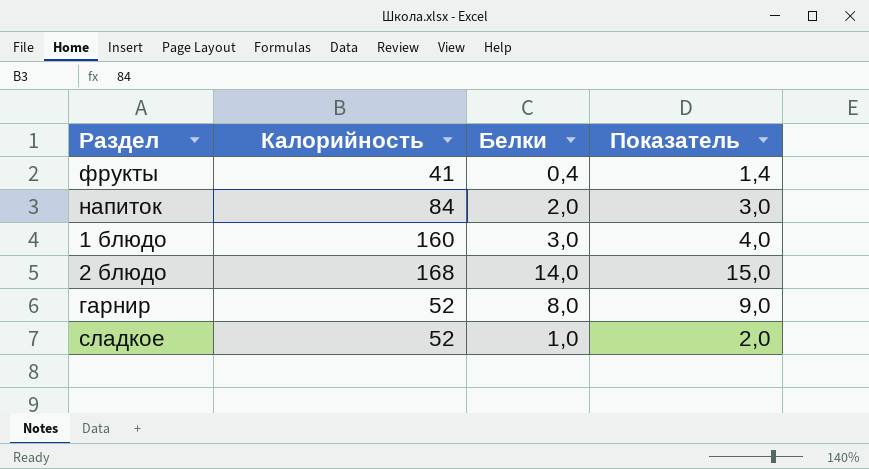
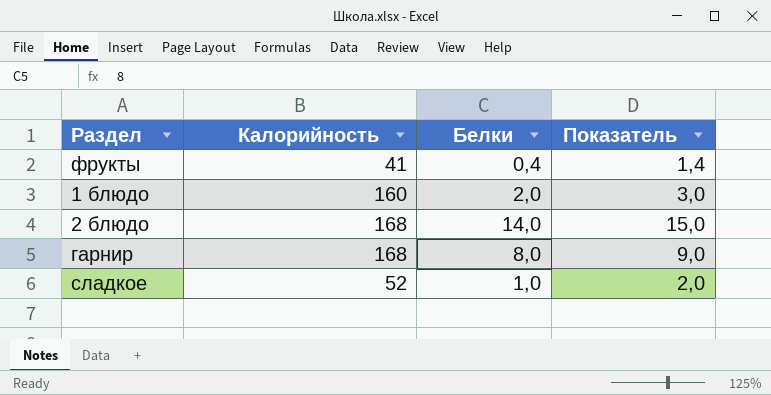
row напиток: 84 | 2,0 | 3,0 -> none
1 блюдо | Белки: 3,0 -> 2,0
1 блюдо | Показатель: 4,0 -> 3,0
гарнир | Калорийность: 52 -> 168

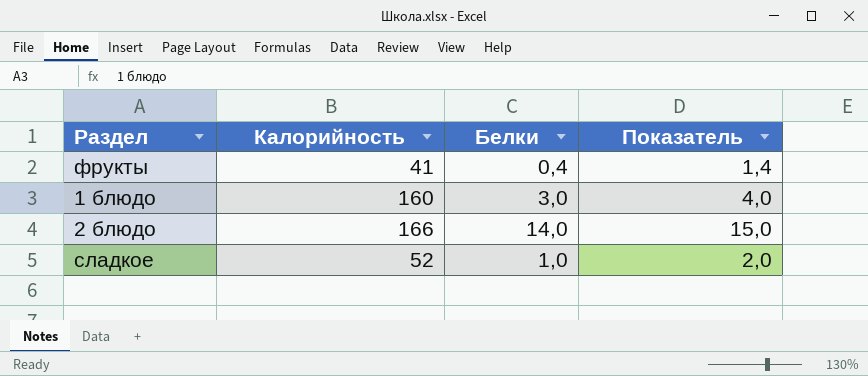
row гарнир: 168 | 8,0 | 9,0 -> none
1 блюдо | Белки: 2,0 -> 3,0
1 блюдо | Показатель: 3,0 -> 4,0
2 блюдо | Калорийность: 168 -> 166

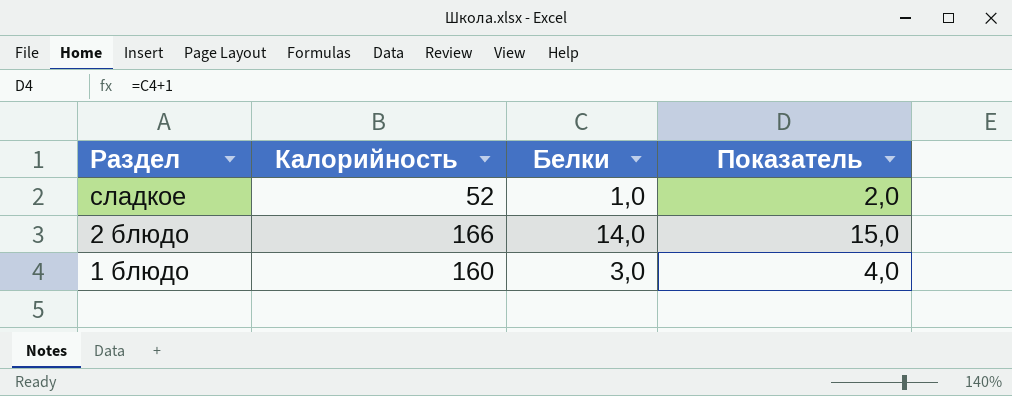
row order: none -> Раздел descending
row фрукты: 41 | 0,4 | 1,4 -> none

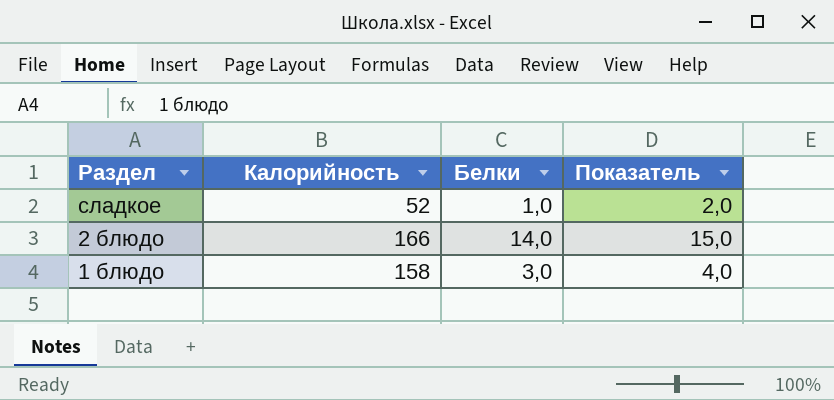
1 блюдо | Калорийность: 160 -> 158

